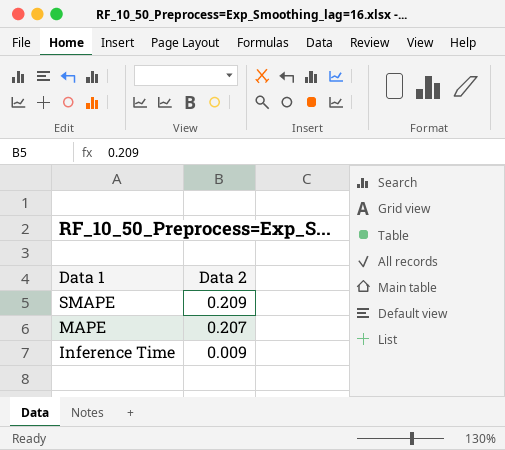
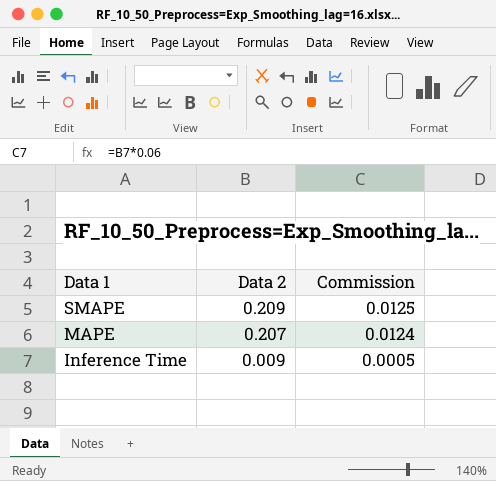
column Commission | formula: none -> [Data 2] * 0.06

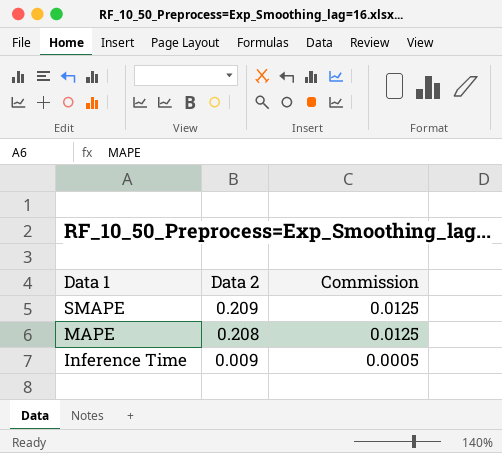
MAPE | Data 2: 0.207 -> 0.208
MAPE | Commission: 0.0124 -> 0.0125

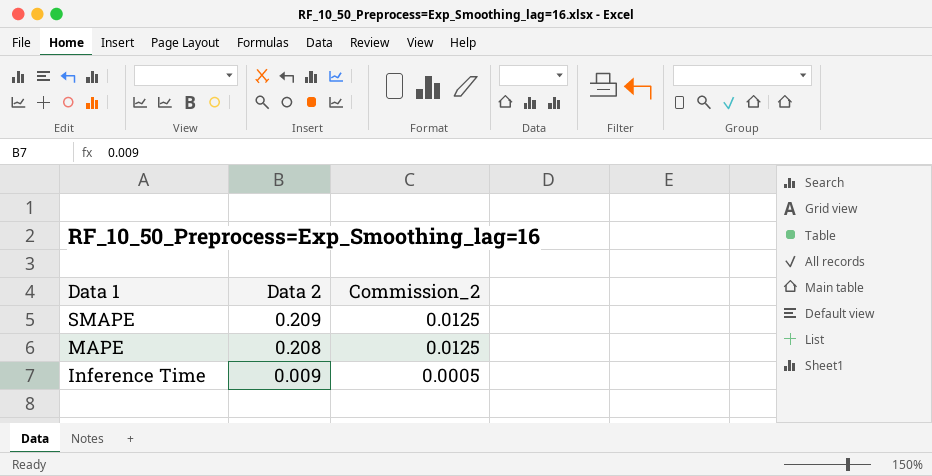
column name: Commission -> Commission_2

